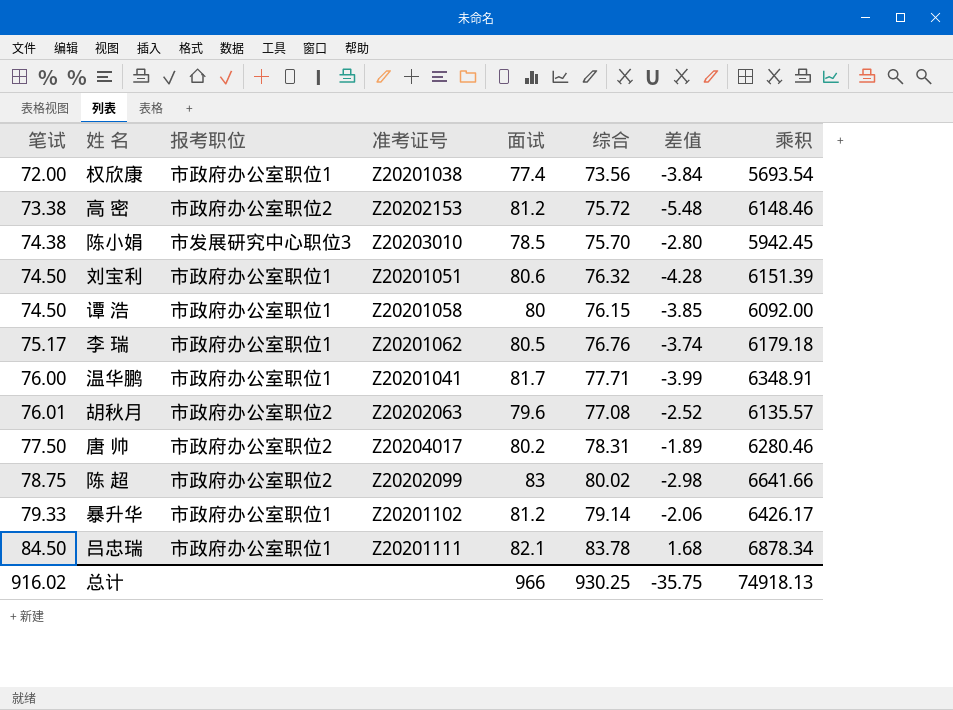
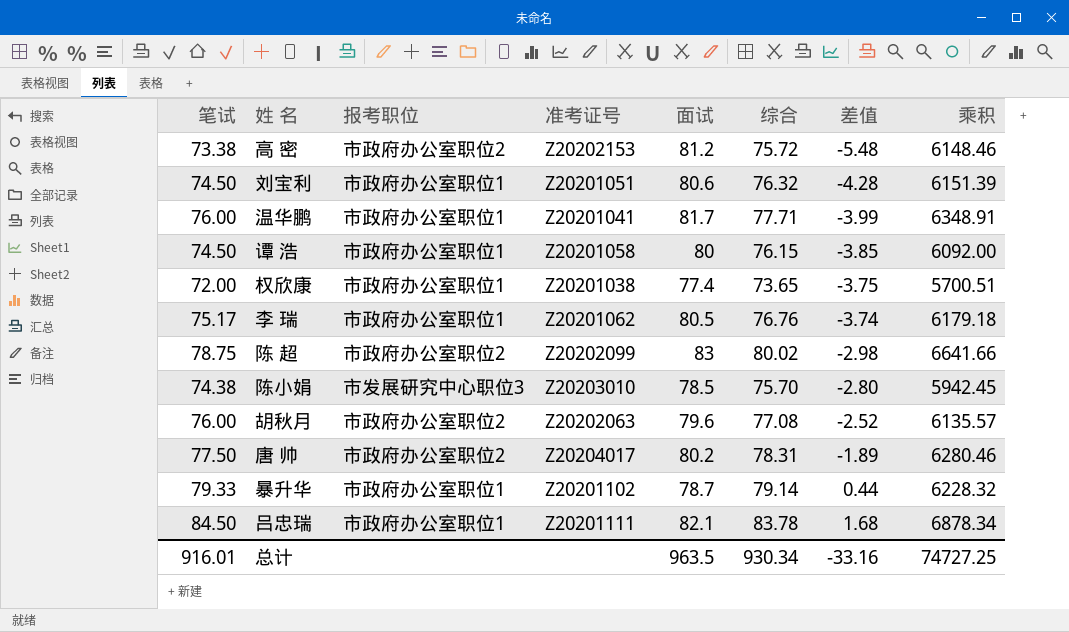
row order: 笔试 ascending -> 差值 ascending
权欣康 | 综合: 73.56 -> 73.65
权欣康 | 差值: -3.84 -> -3.75
权欣康 | 乘积: 5693.54 -> 5700.51
胡秋月 | 笔试: 76.01 -> 76.00
暴升华 | 面试: 81.2 -> 78.7
暴升华 | 差值: -2.06 -> 0.44
暴升华 | 乘积: 6426.17 -> 6228.32
总计 | 笔试: 916.02 -> 916.01
总计 | 面试: 966 -> 963.5
总计 | 综合: 930.25 -> 930.34
总计 | 差值: -35.75 -> -33.16
总计 | 乘积: 74918.13 -> 74727.25

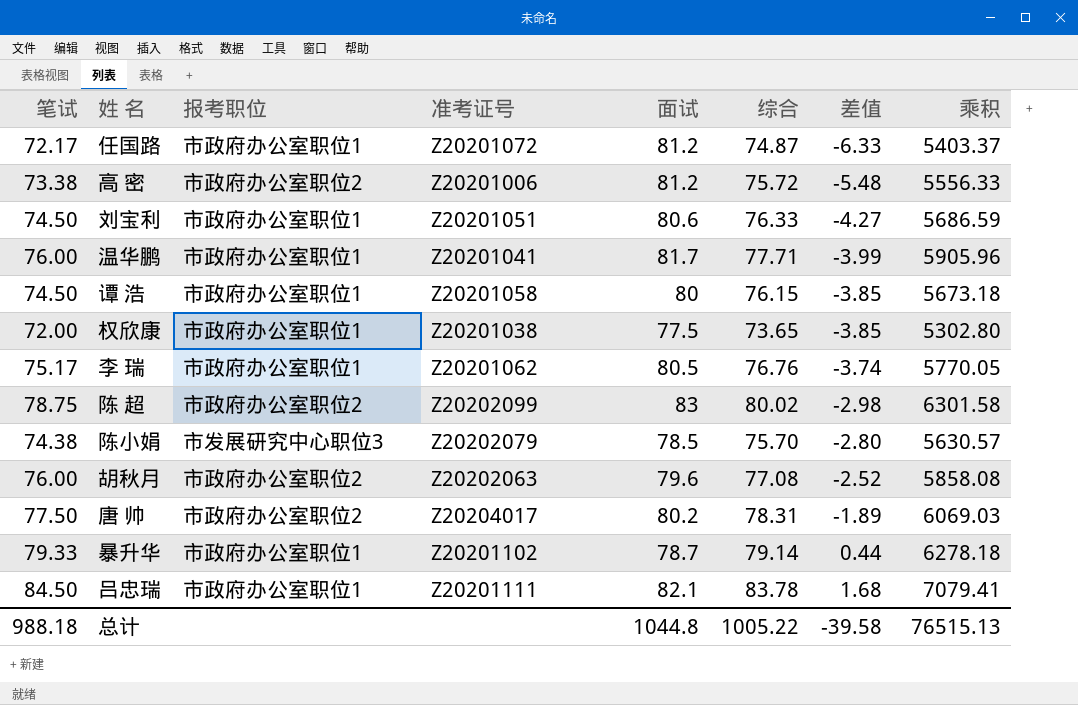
column 乘积 | formula: [面试] * [综合] -> [笔试] * [综合]
row 任国路: none -> 72.17 | 市政府办公室职位1 | Z20201072 | 81.2 | 74.87 | -6.33 | 5403.37
高 密 | 准考证号: Z20202153 -> Z20201006
刘宝利 | 综合: 76.32 -> 76.33
刘宝利 | 差值: -4.28 -> -4.27
权欣康 | 面试: 77.4 -> 77.5
权欣康 | 差值: -3.75 -> -3.85
陈小娟 | 准考证号: Z20203010 -> Z20202079
总计 | 笔试: 916.01 -> 988.18
总计 | 面试: 963.5 -> 1044.8
总计 | 综合: 930.34 -> 1005.22
总计 | 差值: -33.16 -> -39.58
总计 | 乘积: 74727.25 -> 76515.13

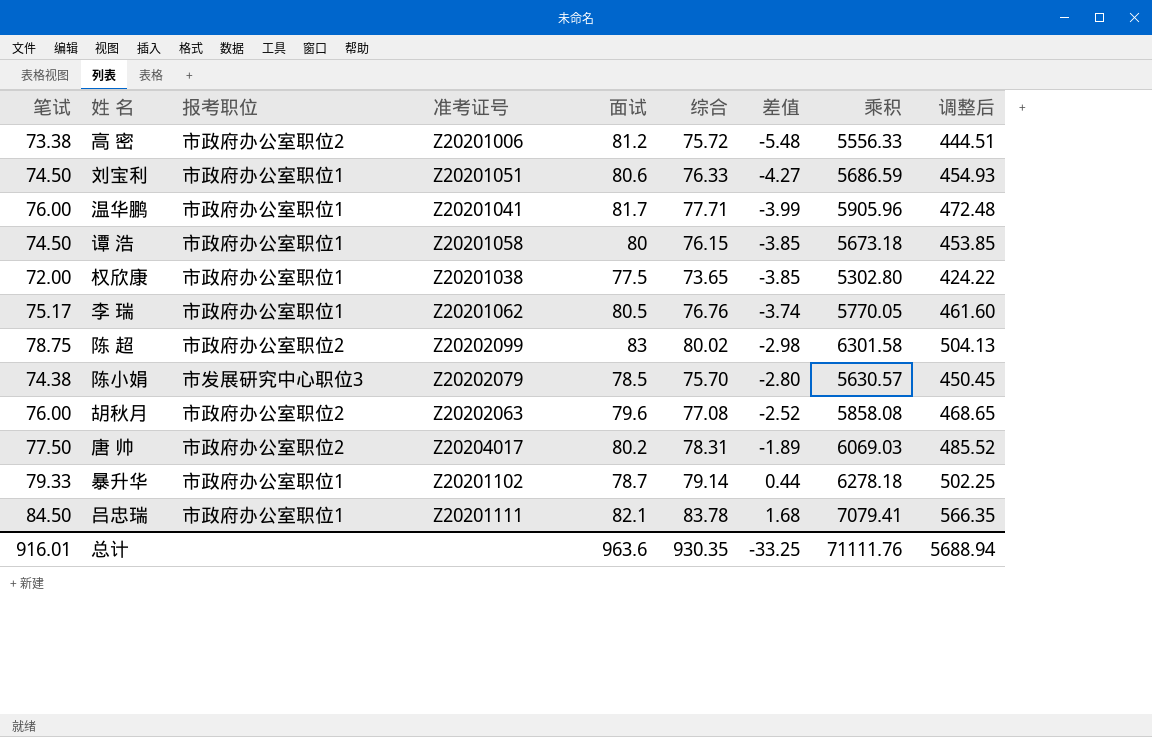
column 调整后 | formula: none -> [乘积] * 0.08
row 任国路: 72.17 | 市政府办公室职位1 | Z20201072 | 81.2 | 74.87 | -6.33 | 5403.37 -> none
总计 | 笔试: 988.18 -> 916.01
总计 | 面试: 1044.8 -> 963.6
总计 | 综合: 1005.22 -> 930.35
总计 | 差值: -39.58 -> -33.25
总计 | 乘积: 76515.13 -> 71111.76

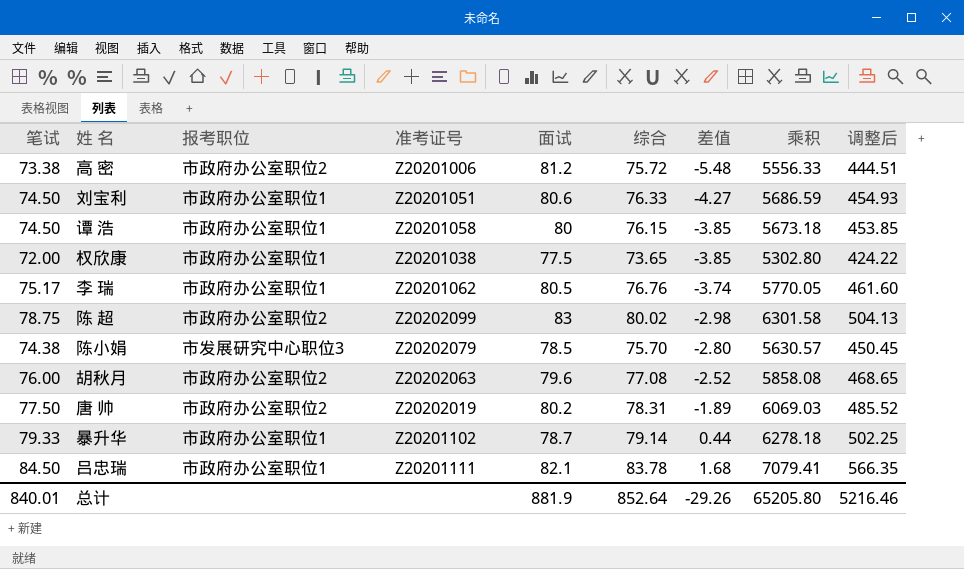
row 温华鹏: 76.00 | 市政府办公室职位1 | Z20201041 | 81.7 | 77.71 | -3.99 | 5905.96 | 472.48 -> none
唐 帅 | 准考证号: Z20204017 -> Z20202019
总计 | 笔试: 916.01 -> 840.01
总计 | 面试: 963.6 -> 881.9
总计 | 综合: 930.35 -> 852.64
总计 | 差值: -33.25 -> -29.26
总计 | 乘积: 71111.76 -> 65205.80
总计 | 调整后: 5688.94 -> 5216.46

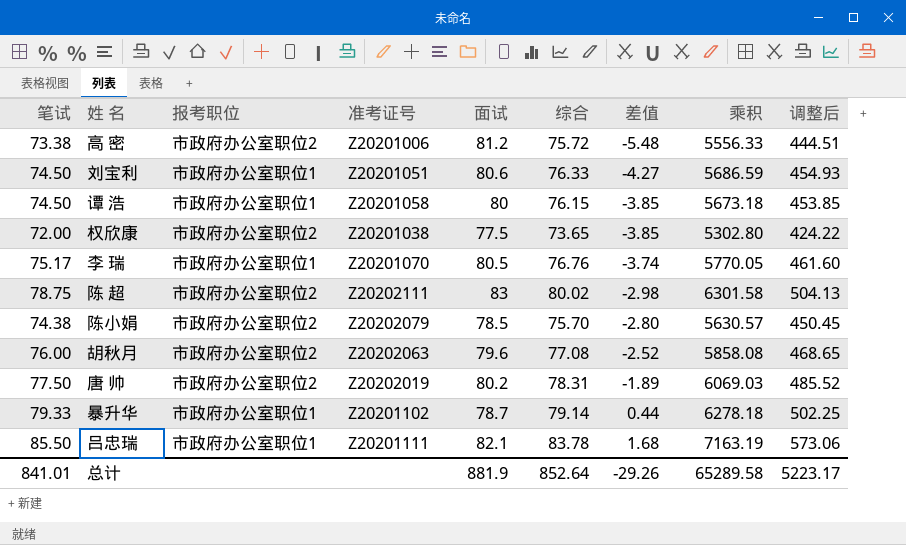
权欣康 | 报考职位: 市政府办公室职位1 -> 市政府办公室职位2
李 瑞 | 准考证号: Z20201062 -> Z20201070
陈 超 | 准考证号: Z20202099 -> Z20202111
陈小娟 | 报考职位: 市发展研究中心职位3 -> 市政府办公室职位2
吕忠瑞 | 笔试: 84.50 -> 85.50
吕忠瑞 | 乘积: 7079.41 -> 7163.19
吕忠瑞 | 调整后: 566.35 -> 573.06
总计 | 笔试: 840.01 -> 841.01
总计 | 乘积: 65205.80 -> 65289.58
总计 | 调整后: 5216.46 -> 5223.17

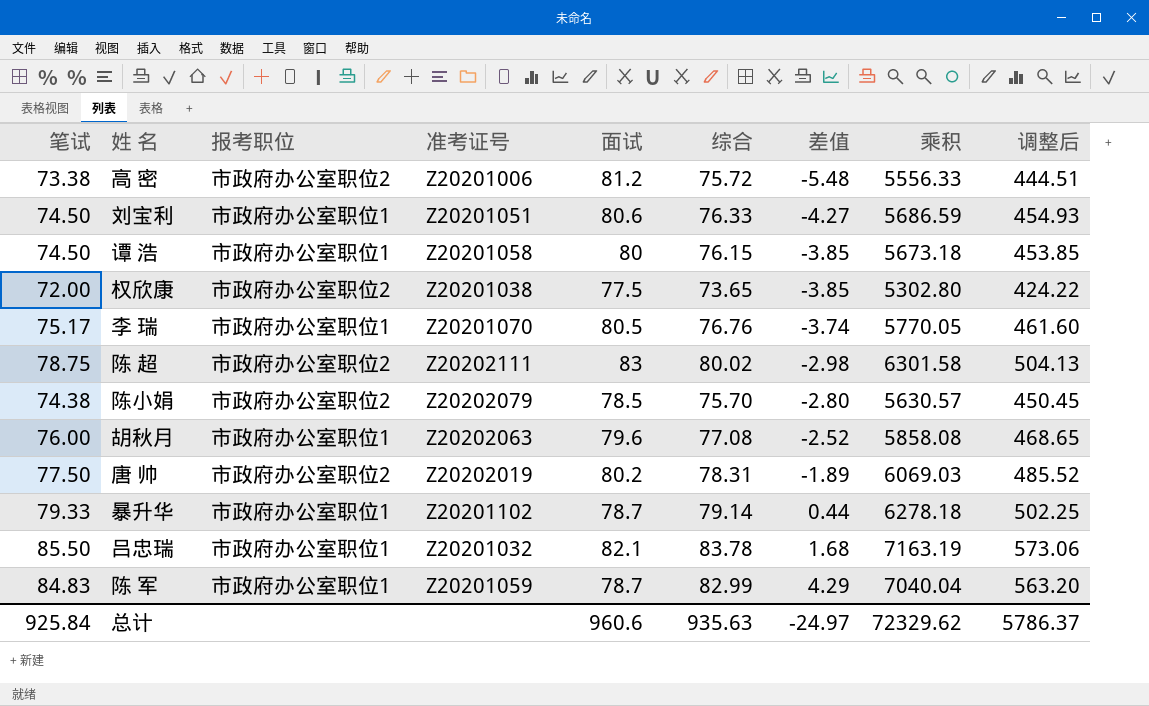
胡秋月 | 报考职位: 市政府办公室职位2 -> 市政府办公室职位1
吕忠瑞 | 准考证号: Z20201111 -> Z20201032
row 陈 军: none -> 84.83 | 市政府办公室职位1 | Z20201059 | 78.7 | 82.99 | 4.29 | 7040.04 | 563.20
总计 | 笔试: 841.01 -> 925.84
总计 | 面试: 881.9 -> 960.6
总计 | 综合: 852.64 -> 935.63
总计 | 差值: -29.26 -> -24.97
总计 | 乘积: 65289.58 -> 72329.62
总计 | 调整后: 5223.17 -> 5786.37

